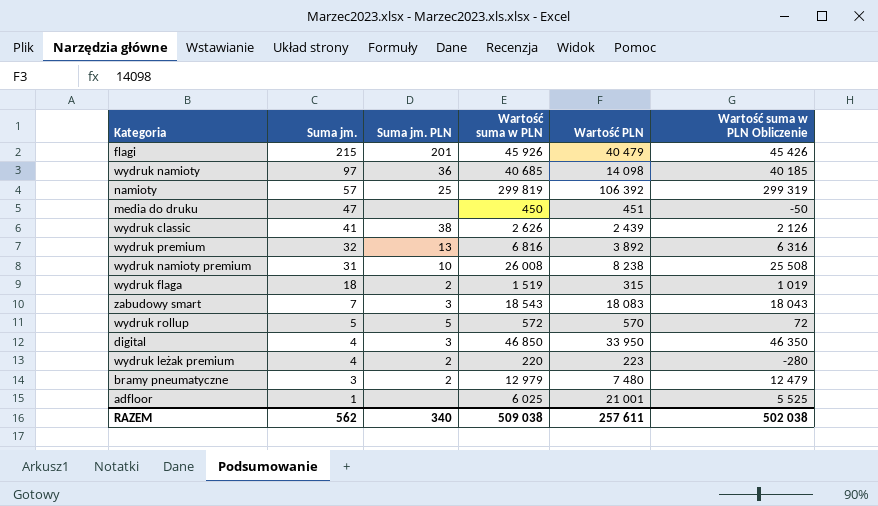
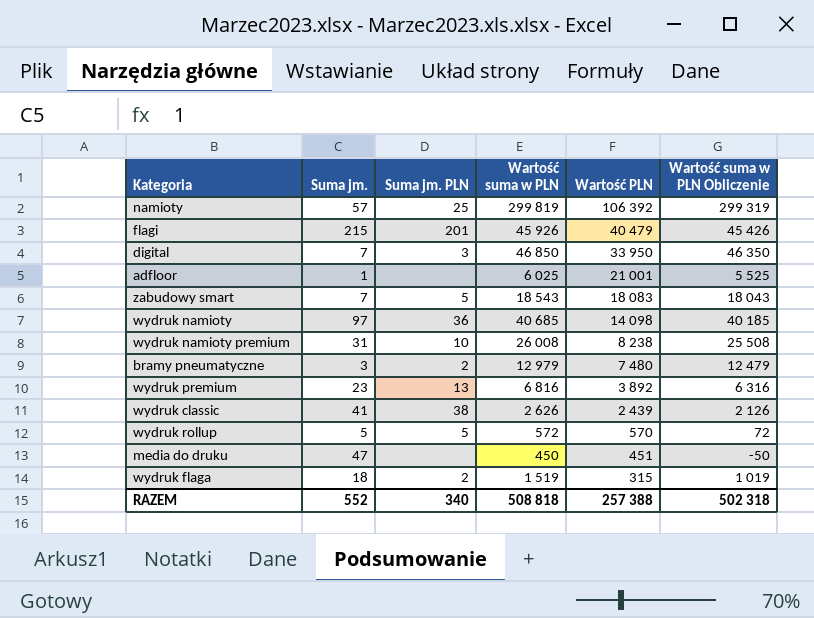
row order: Suma jm. descending -> Wartość PLN descending
row wydruk leżak premium: 4 | 2 | 220 | 223 | -280 -> none
digital | Suma jm.: 4 -> 7
zabudowy smart | Suma jm. PLN: 3 -> 5
wydruk premium | Suma jm.: 32 -> 23
RAZEM | Suma jm.: 562 -> 552
RAZEM | Wartość suma w PLN: 509 038 -> 508 818
RAZEM | Wartość PLN: 257 611 -> 257 388
RAZEM | Wartość suma w PLN Obliczenie: 502 038 -> 502 318

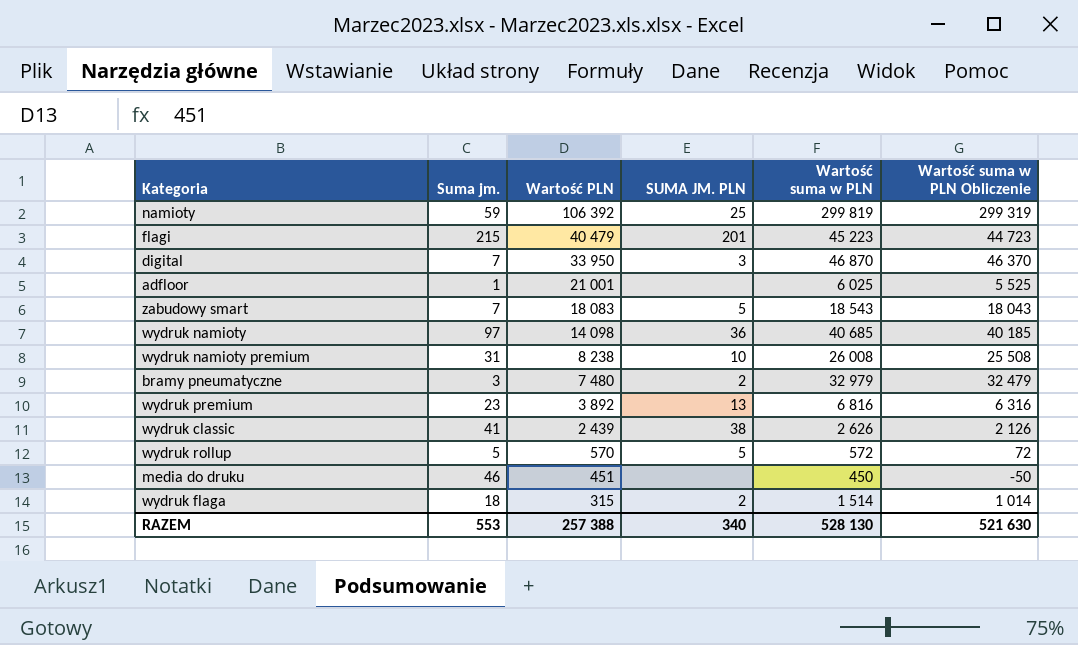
column Wartość PLN | position: 5 -> 3
column name: Suma jm. PLN -> SUMA JM. PLN
namioty | Suma jm.: 57 -> 59
flagi | Wartość suma w PLN: 45 926 -> 45 223
flagi | Wartość suma w PLN Obliczenie: 45 426 -> 44 723
digital | Wartość suma w PLN: 46 850 -> 46 870
digital | Wartość suma w PLN Obliczenie: 46 350 -> 46 370
bramy pneumatyczne | Wartość suma w PLN: 12 979 -> 32 979
bramy pneumatyczne | Wartość suma w PLN Obliczenie: 12 479 -> 32 479
media do druku | Suma jm.: 47 -> 46
wydruk flaga | Wartość suma w PLN: 1 519 -> 1 514
wydruk flaga | Wartość suma w PLN Obliczenie: 1 019 -> 1 014
RAZEM | Suma jm.: 552 -> 553
RAZEM | Wartość suma w PLN: 508 818 -> 528 130
RAZEM | Wartość suma w PLN Obliczenie: 502 318 -> 521 630

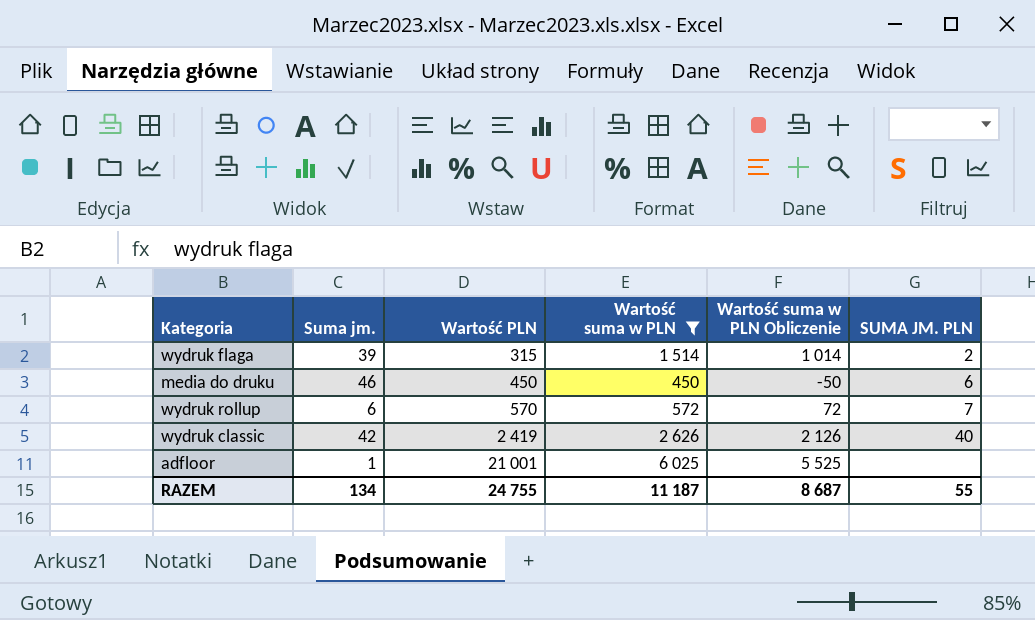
filter: none -> Wartość suma w PLN <= 6 025
row order: Wartość PLN descending -> Wartość PLN ascending
column SUMA JM. PLN | position: 4 -> 6
wydruk flaga | Suma jm.: 18 -> 39
media do druku | Wartość PLN: 451 -> 450
media do druku | SUMA JM. PLN: none -> 6
wydruk rollup | Suma jm.: 5 -> 6
wydruk rollup | SUMA JM. PLN: 5 -> 7
wydruk classic | Suma jm.: 41 -> 42
wydruk classic | Wartość PLN: 2 439 -> 2 419
wydruk classic | SUMA JM. PLN: 38 -> 40
RAZEM | Suma jm.: 553 -> 134
RAZEM | Wartość PLN: 257 388 -> 24 755
RAZEM | Wartość suma w PLN: 528 130 -> 11 187
RAZEM | Wartość suma w PLN Obliczenie: 521 630 -> 8 687
RAZEM | SUMA JM. PLN: 340 -> 55

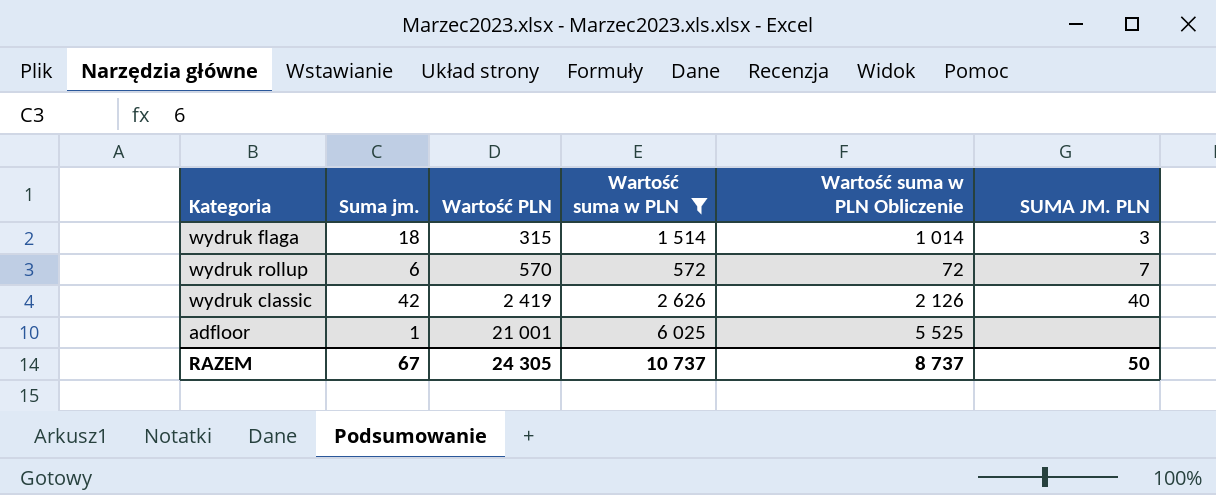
row media do druku: 46 | 450 | 450 | -50 | 6 -> none
wydruk flaga | Suma jm.: 39 -> 18
wydruk flaga | SUMA JM. PLN: 2 -> 3
RAZEM | Suma jm.: 134 -> 67
RAZEM | Wartość PLN: 24 755 -> 24 305
RAZEM | Wartość suma w PLN: 11 187 -> 10 737
RAZEM | Wartość suma w PLN Obliczenie: 8 687 -> 8 737
RAZEM | SUMA JM. PLN: 55 -> 50

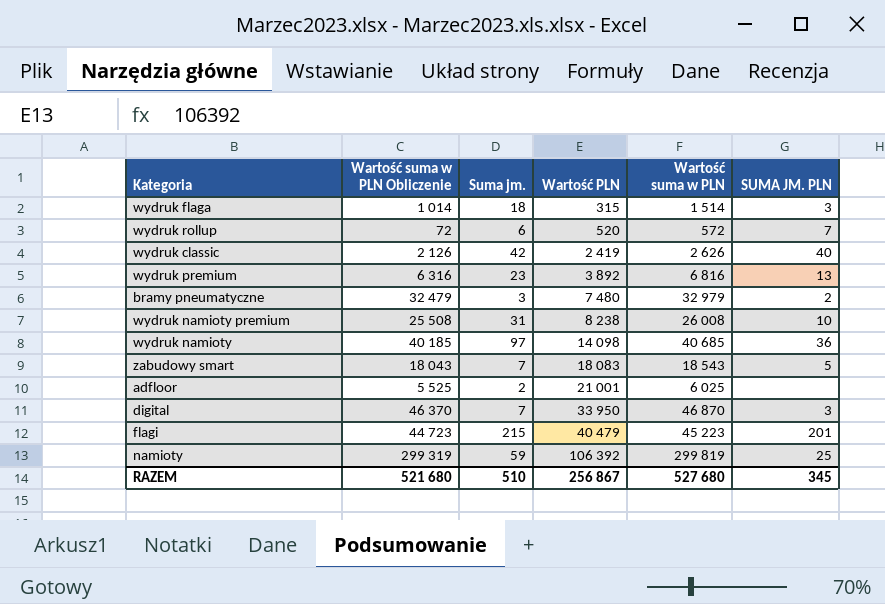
filter: Wartość suma w PLN <= 6 025 -> none
column Wartość suma w PLN Obliczenie | position: 5 -> 2
wydruk rollup | Wartość PLN: 570 -> 520
adfloor | Suma jm.: 1 -> 2
RAZEM | Wartość suma w PLN Obliczenie: 8 737 -> 521 680
RAZEM | Suma jm.: 67 -> 510
RAZEM | Wartość PLN: 24 305 -> 256 867
RAZEM | Wartość suma w PLN: 10 737 -> 527 680
RAZEM | SUMA JM. PLN: 50 -> 345

